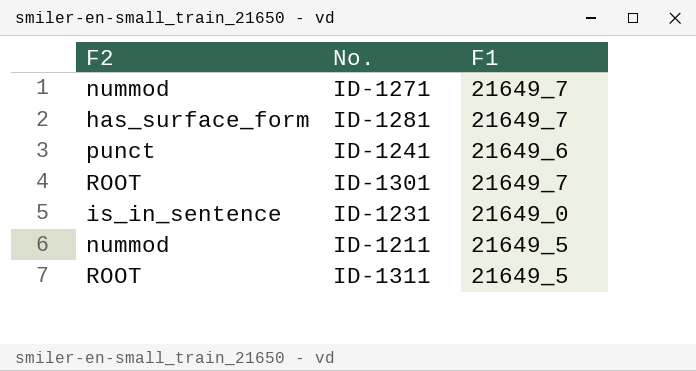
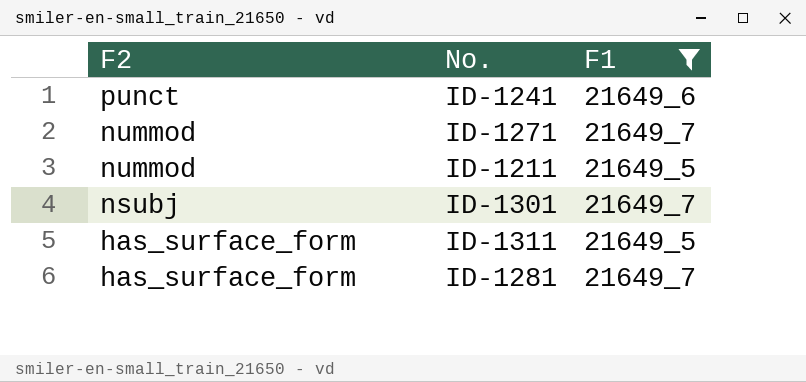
filter: none -> F1 != 21649_0
row order: none -> F2 descending
ID-1301 | F2: ROOT -> nsubj
ID-1311 | F2: ROOT -> has_surface_form

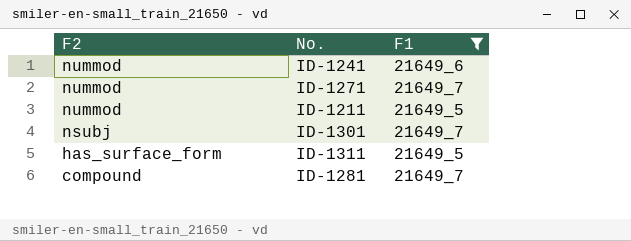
ID-1241 | F2: punct -> nummod
ID-1281 | F2: has_surface_form -> compound

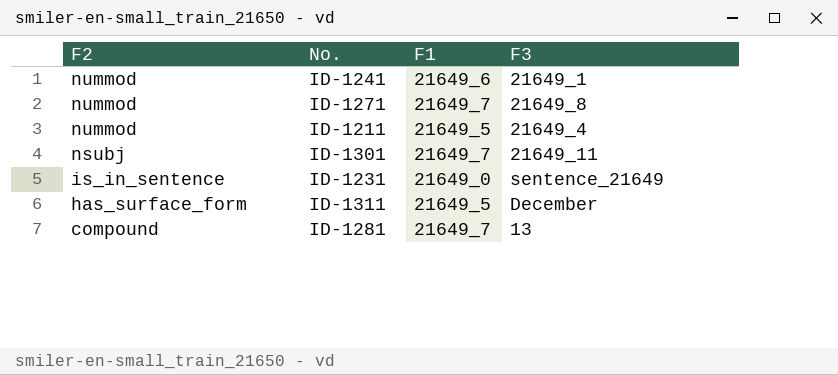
filter: F1 != 21649_0 -> none
column F3 | position: none -> 4

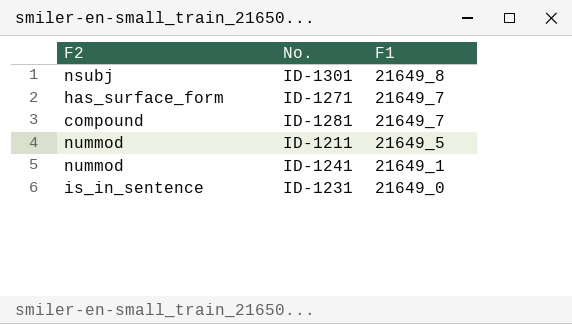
row order: F2 descending -> F1 descending
column F3 | position: 4 -> none
row ID-1311: has_surface_form | 21649_5 | December -> none
ID-1301 | F1: 21649_7 -> 21649_8
ID-1271 | F2: nummod -> has_surface_form
ID-1241 | F1: 21649_6 -> 21649_1

